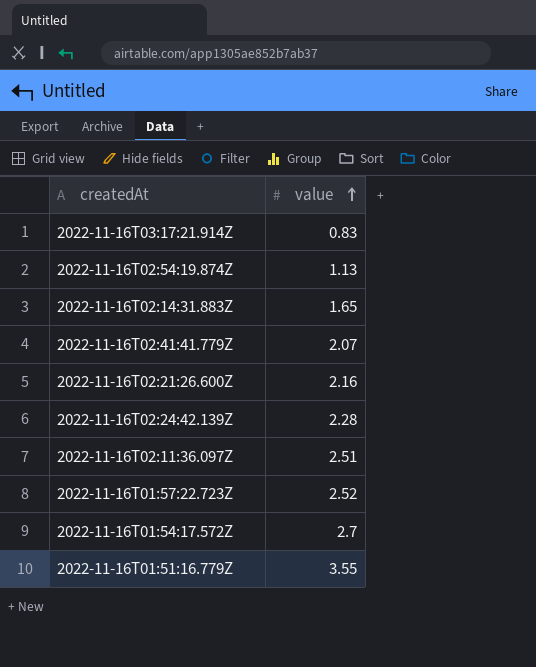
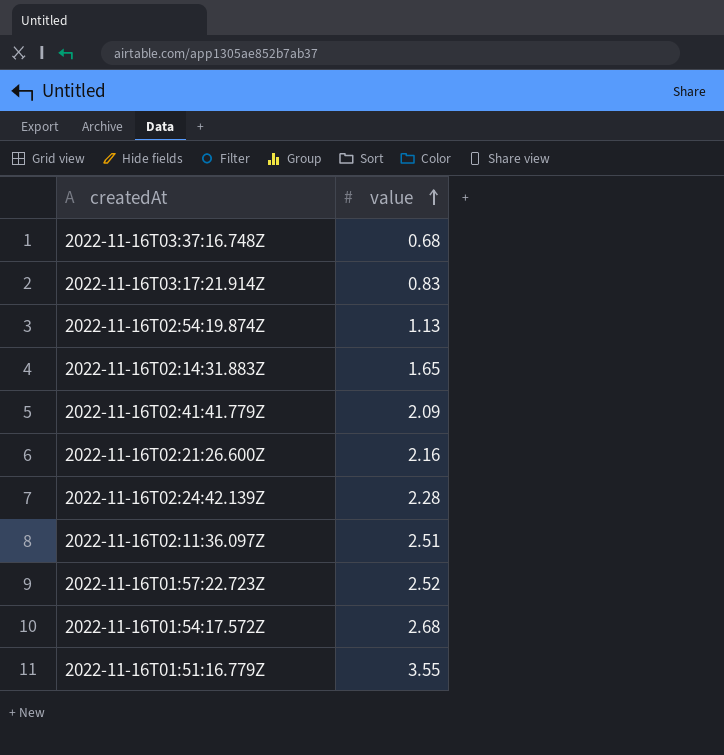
row 2022-11-16T03:37:16.748Z: none -> 0.68
2022-11-16T02:41:41.779Z | value: 2.07 -> 2.09
2022-11-16T01:54:17.572Z | value: 2.7 -> 2.68

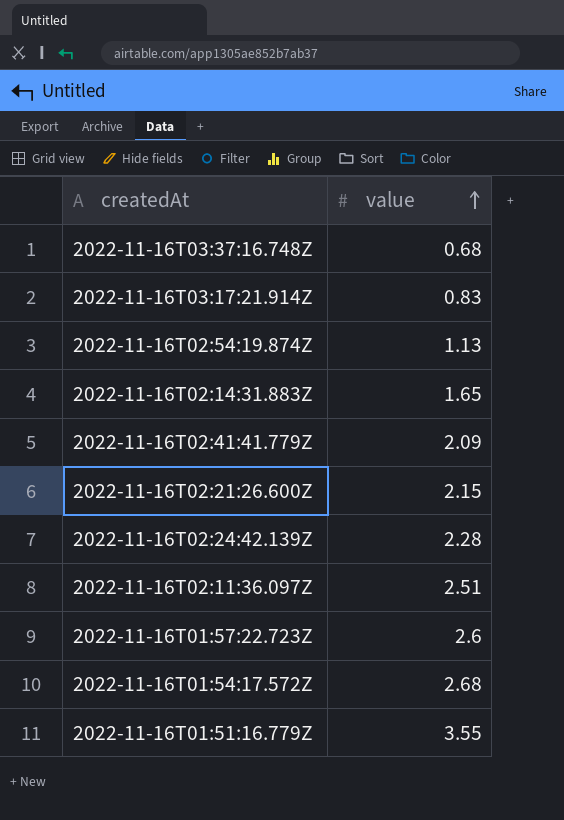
2022-11-16T02:21:26.600Z | value: 2.16 -> 2.15
2022-11-16T01:57:22.723Z | value: 2.52 -> 2.6

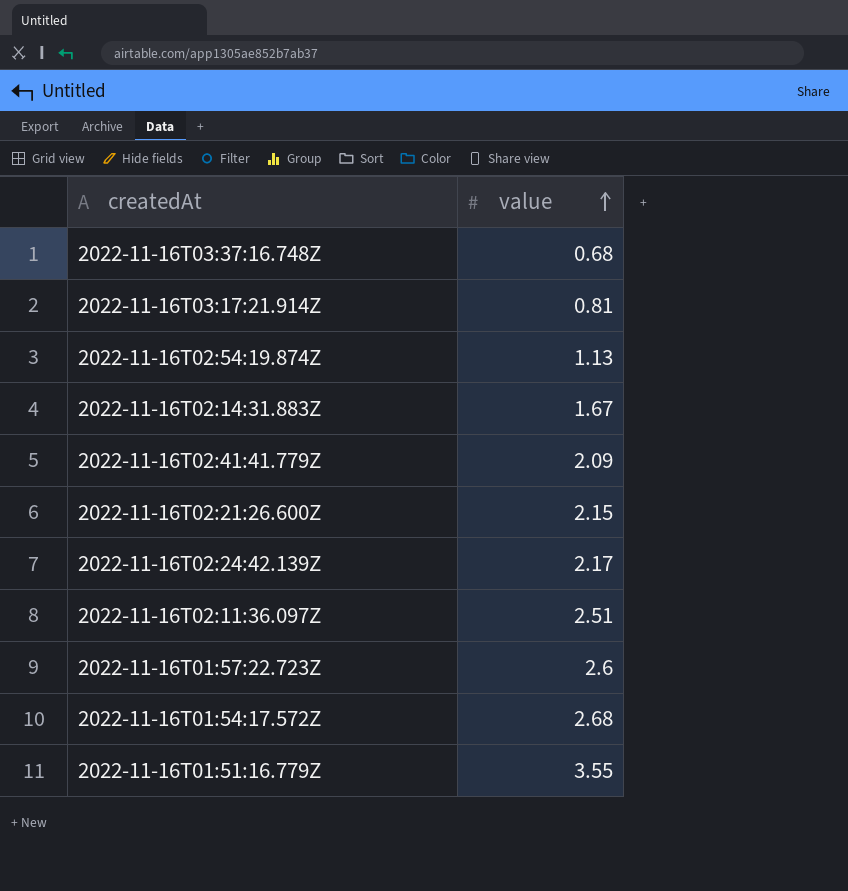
2022-11-16T03:17:21.914Z | value: 0.83 -> 0.81
2022-11-16T02:14:31.883Z | value: 1.65 -> 1.67
2022-11-16T02:24:42.139Z | value: 2.28 -> 2.17

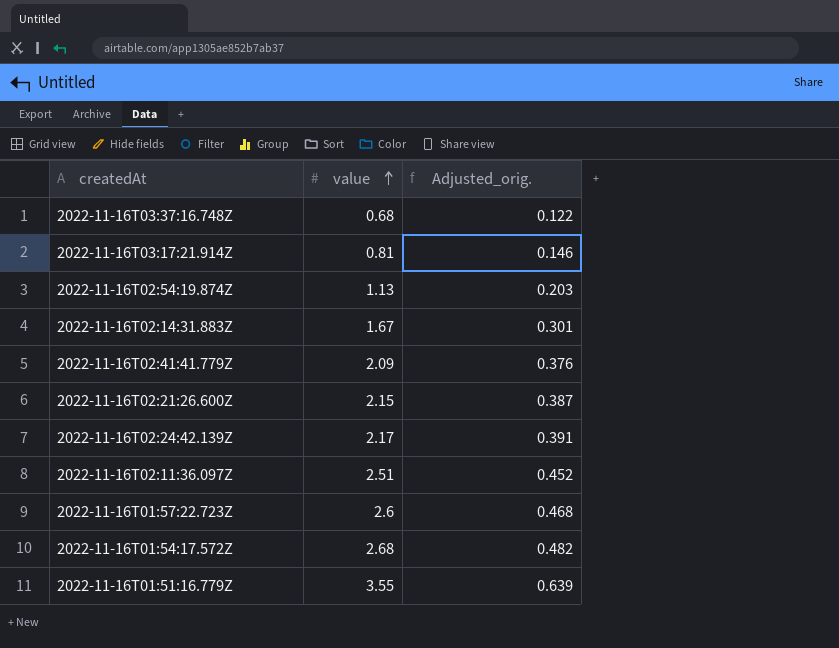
column Adjusted_orig. | formula: none -> [value] * 0.18

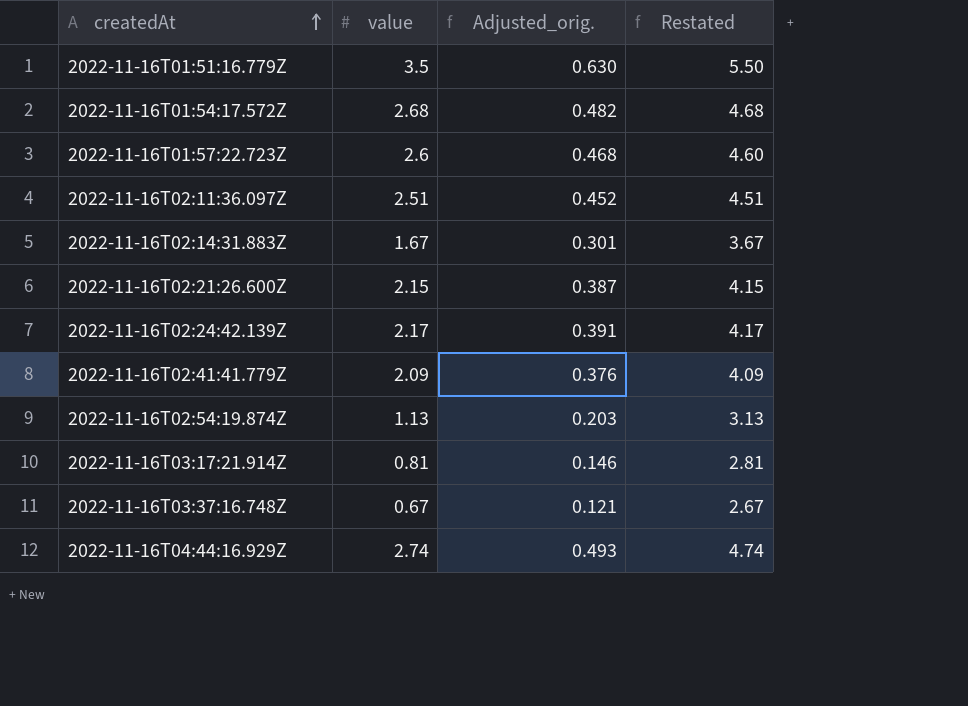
row order: value ascending -> createdAt ascending
column Restated | formula: none -> [value] + 2
2022-11-16T01:51:16.779Z | value: 3.55 -> 3.5
2022-11-16T01:51:16.779Z | Adjusted_orig.: 0.639 -> 0.630
2022-11-16T03:37:16.748Z | value: 0.68 -> 0.67
2022-11-16T03:37:16.748Z | Adjusted_orig.: 0.122 -> 0.121
row 2022-11-16T04:44:16.929Z: none -> 2.74 | 0.493 | 4.74

